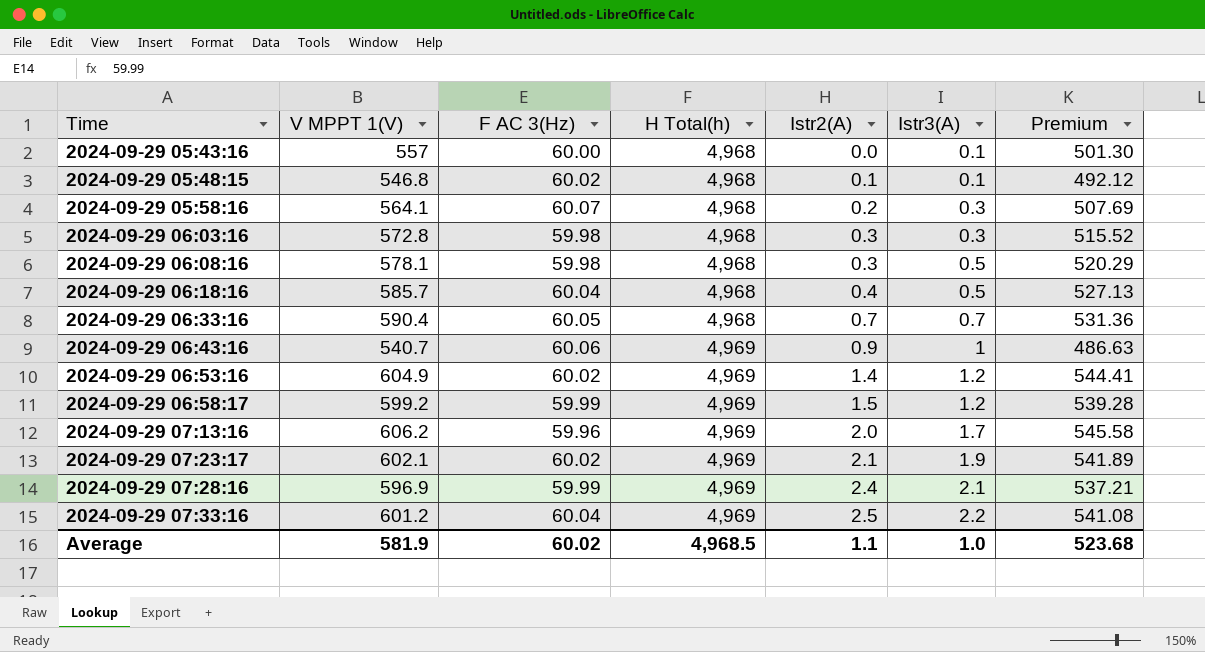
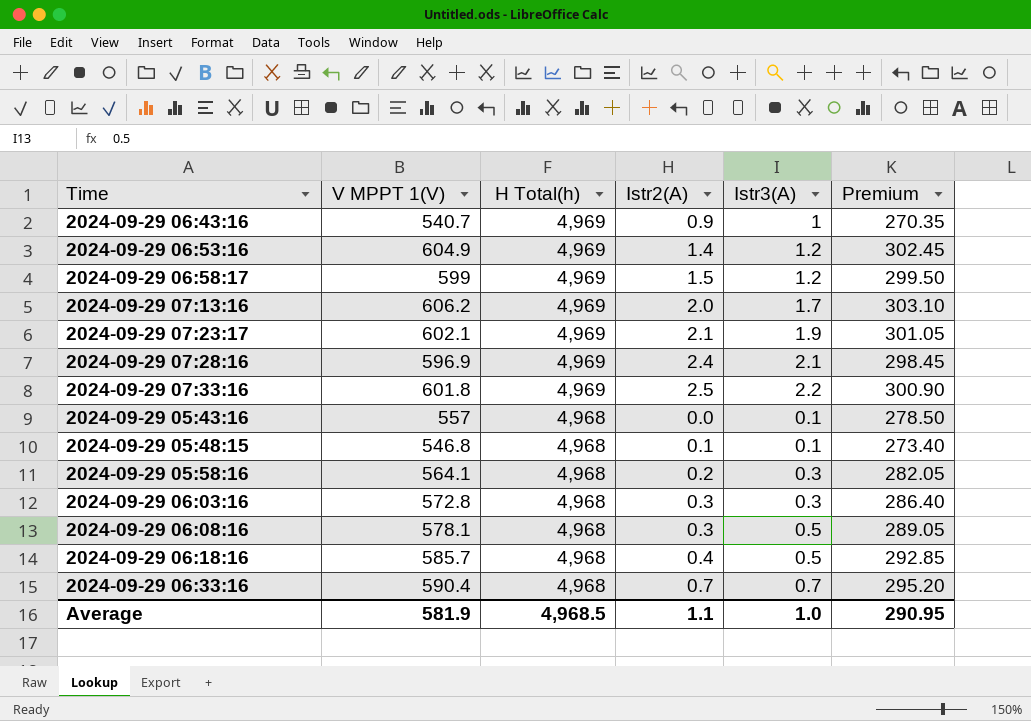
row order: Time ascending -> H Total(h) descending
column F AC 3(Hz) | position: 3 -> none
column Premium | formula: [V MPPT 1(V)] * 0.9 -> [V MPPT 1(V)] * 0.5
2024-09-29 06:58:17 | V MPPT 1(V): 599.2 -> 599
2024-09-29 07:33:16 | V MPPT 1(V): 601.2 -> 601.8
Average | Premium: 523.68 -> 290.95

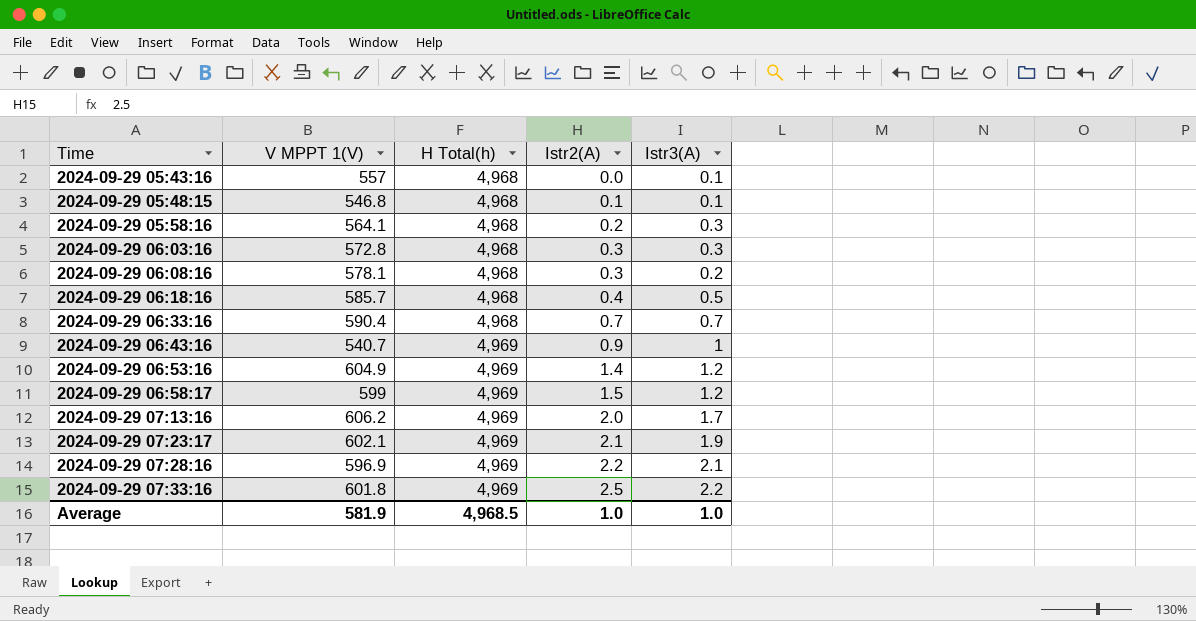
row order: H Total(h) descending -> Time ascending
column Premium | formula: [V MPPT 1(V)] * 0.5 -> none
2024-09-29 06:08:16 | Istr3(A): 0.5 -> 0.2
2024-09-29 07:28:16 | Istr2(A): 2.4 -> 2.2
Average | Istr2(A): 1.1 -> 1.0

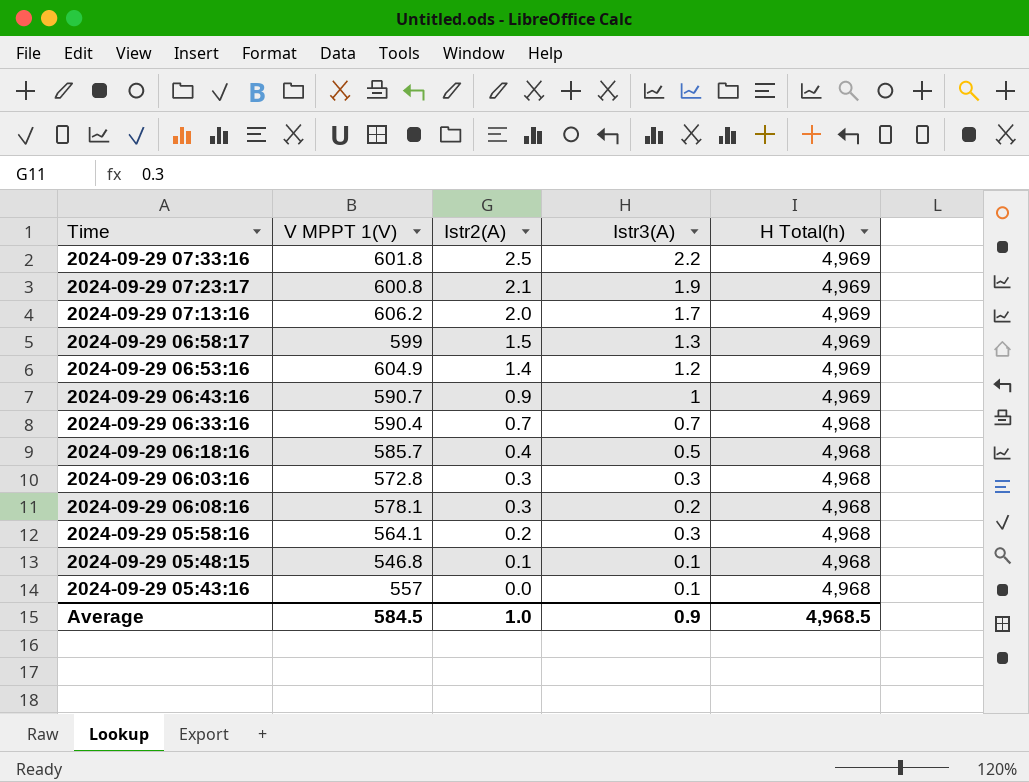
row order: Time ascending -> Istr2(A) descending
column H Total(h) | position: 3 -> 5
row 2024-09-29 07:28:16: 596.9 | 4,969 | 2.2 | 2.1 -> none
2024-09-29 07:23:17 | V MPPT 1(V): 602.1 -> 600.8
2024-09-29 06:58:17 | Istr3(A): 1.2 -> 1.3
2024-09-29 06:43:16 | V MPPT 1(V): 540.7 -> 590.7
Average | V MPPT 1(V): 581.9 -> 584.5
Average | Istr3(A): 1.0 -> 0.9

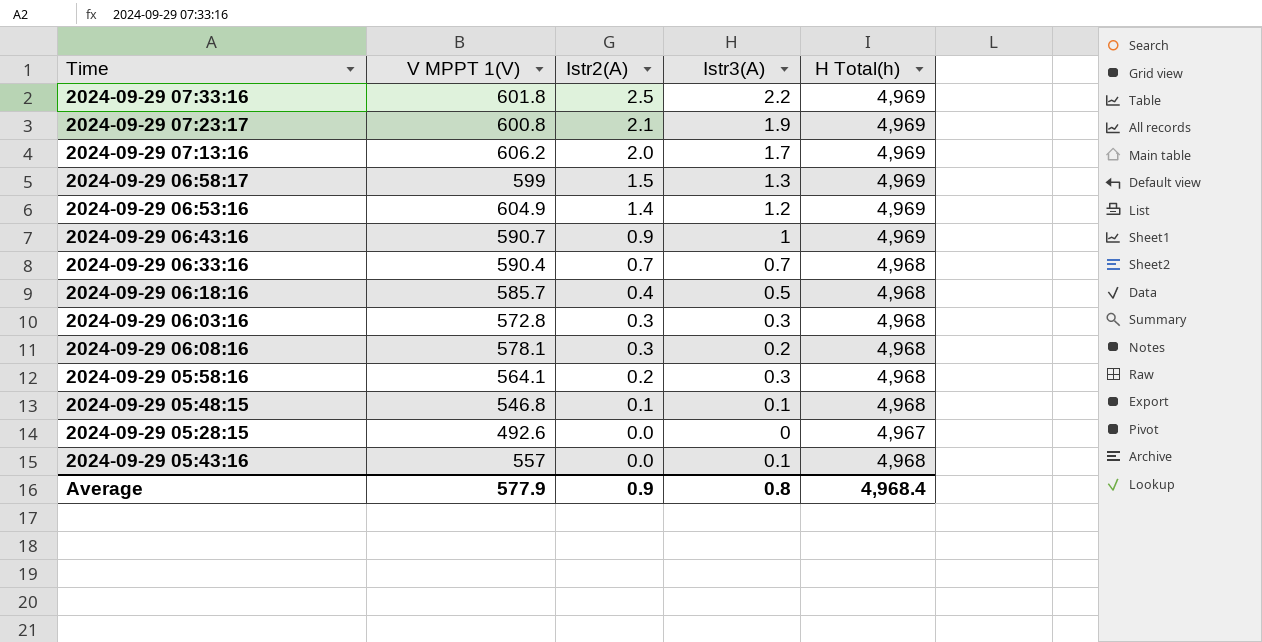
row 2024-09-29 05:28:15: none -> 492.6 | 0.0 | 0 | 4,967
Average | V MPPT 1(V): 584.5 -> 577.9
Average | Istr2(A): 1.0 -> 0.9
Average | Istr3(A): 0.9 -> 0.8
Average | H Total(h): 4,968.5 -> 4,968.4

